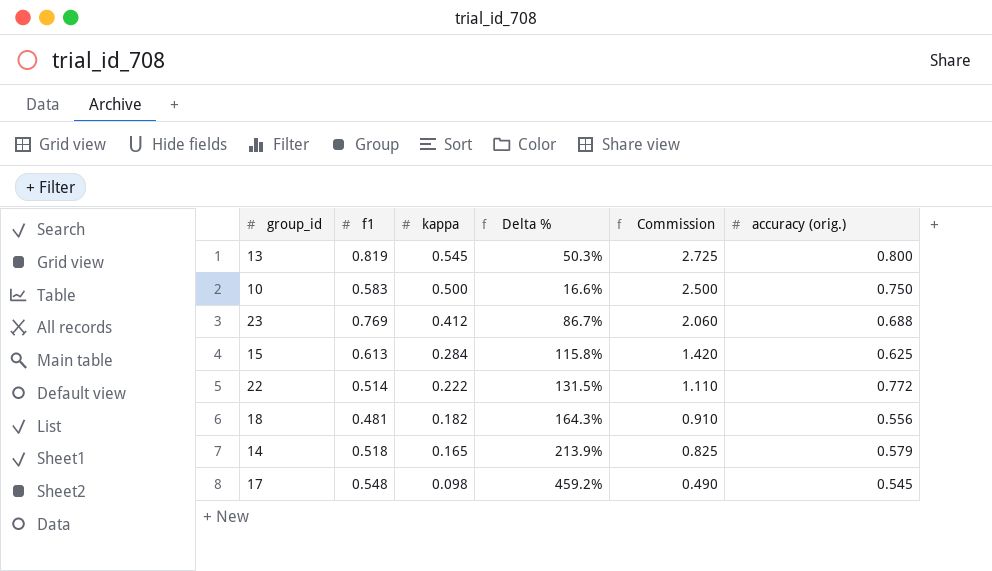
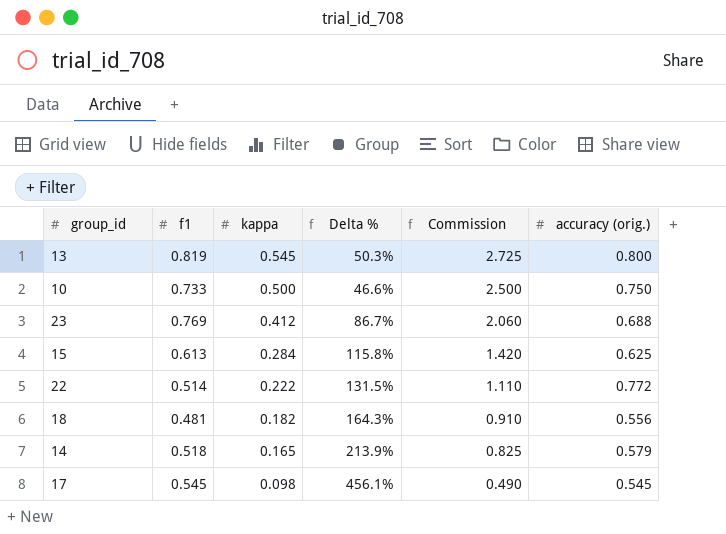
10 | f1: 0.583 -> 0.733
10 | Delta %: 16.6% -> 46.6%
17 | f1: 0.548 -> 0.545
17 | Delta %: 459.2% -> 456.1%

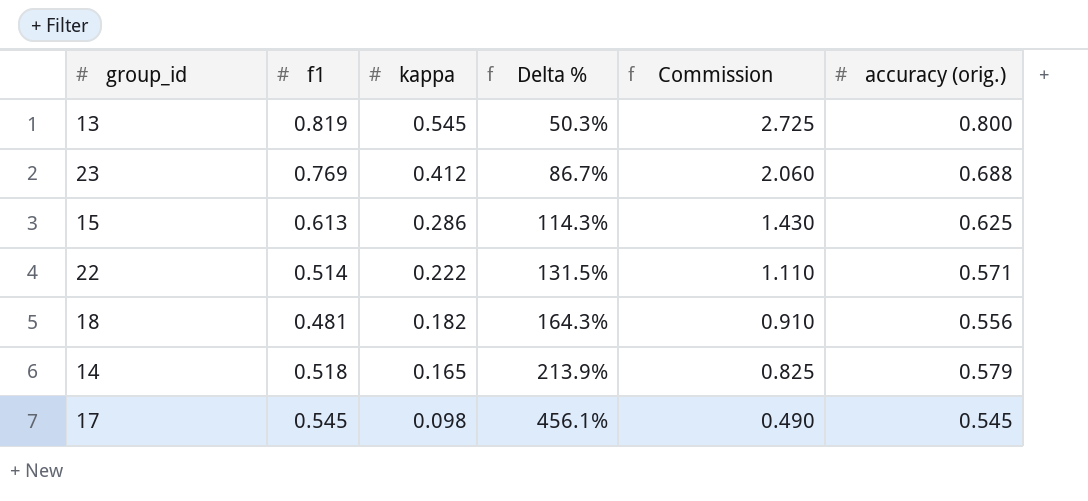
row 10: 0.733 | 0.500 | 46.6% | 2.500 | 0.750 -> none
15 | kappa: 0.284 -> 0.286
15 | Delta %: 115.8% -> 114.3%
15 | Commission: 1.420 -> 1.430
22 | accuracy (orig.): 0.772 -> 0.571

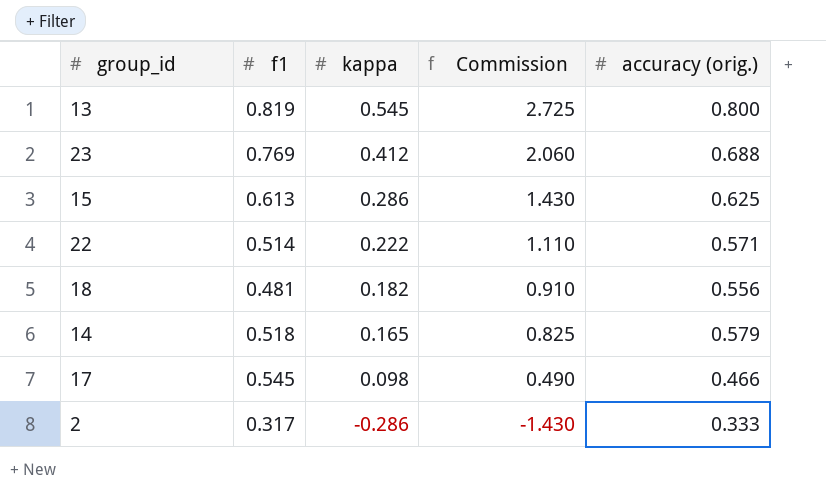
column Delta % | formula: ([f1] - [kappa]) / [kappa] -> none
17 | accuracy (orig.): 0.545 -> 0.466
row 2: none -> 0.317 | -0.286 | -1.430 | 0.333

